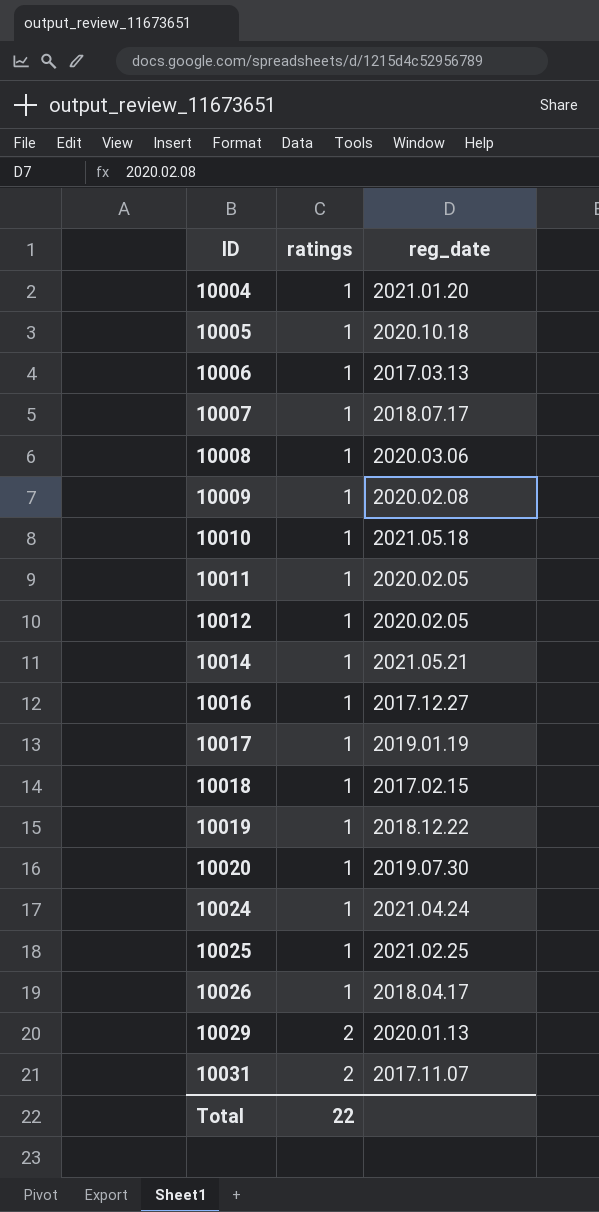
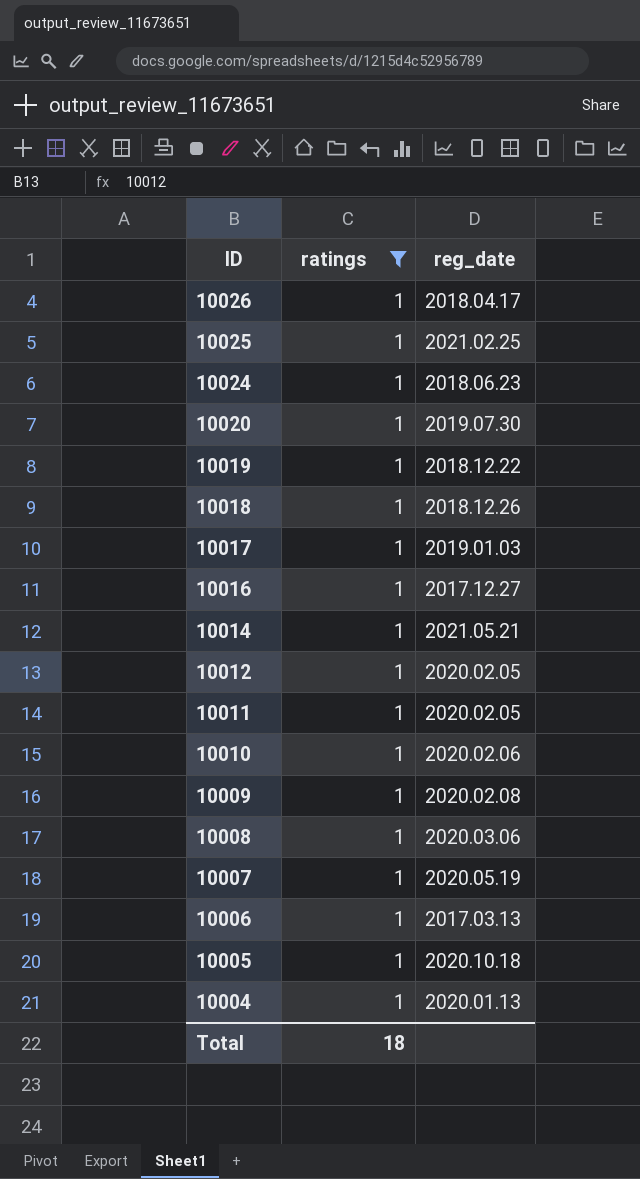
filter: none -> ratings = 1
row order: ID ascending -> ID descending
10024 | reg_date: 2021.04.24 -> 2018.06.23
10018 | reg_date: 2017.02.15 -> 2018.12.26
10017 | reg_date: 2019.01.19 -> 2019.01.03
10010 | reg_date: 2021.05.18 -> 2020.02.06
10007 | reg_date: 2018.07.17 -> 2020.05.19
10004 | reg_date: 2021.01.20 -> 2020.01.13
Total | ratings: 22 -> 18

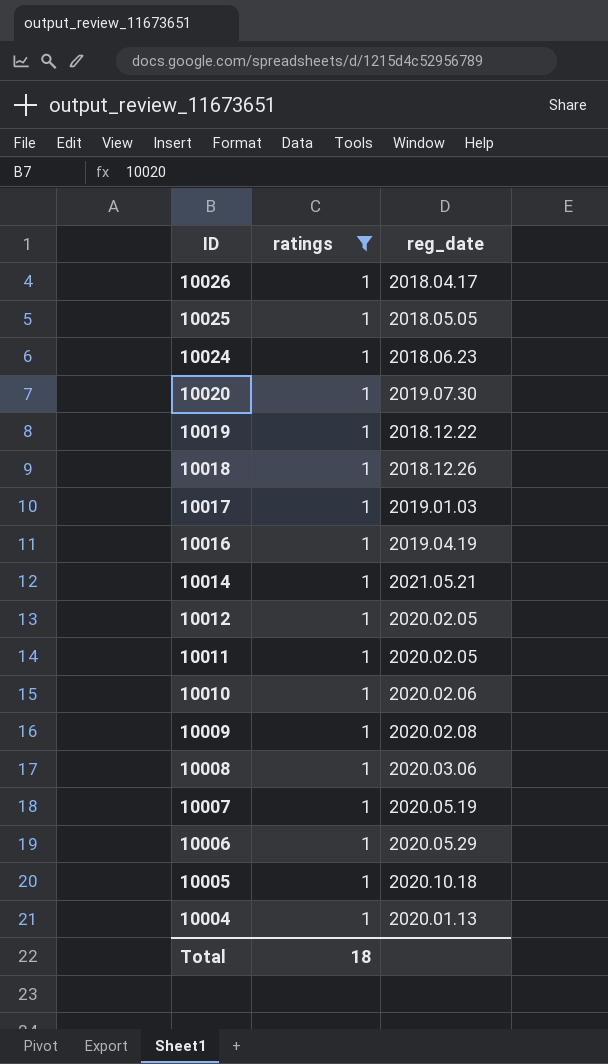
10025 | reg_date: 2021.02.25 -> 2018.05.05
10016 | reg_date: 2017.12.27 -> 2019.04.19
10006 | reg_date: 2017.03.13 -> 2020.05.29

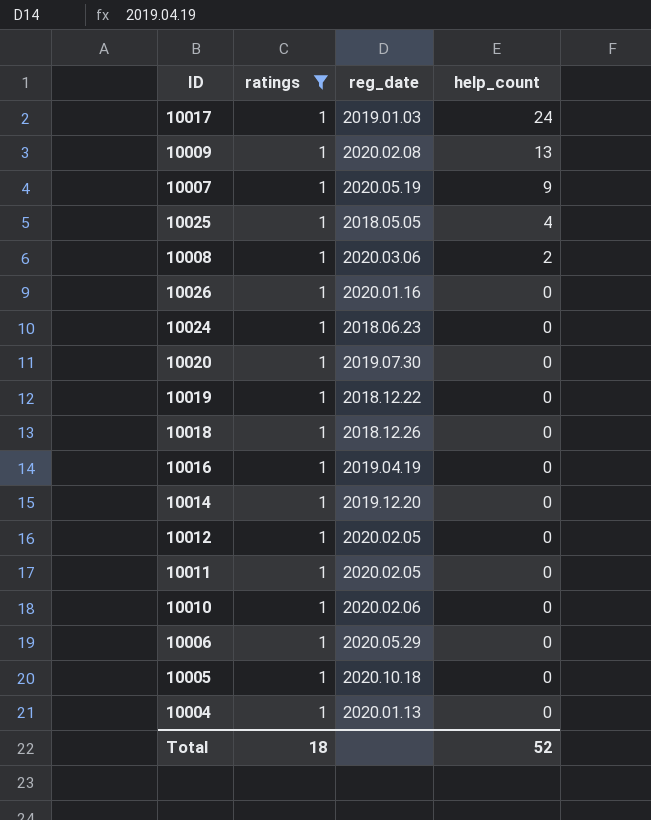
row order: ID descending -> help_count descending
column help_count | position: none -> 4
10026 | reg_date: 2018.04.17 -> 2020.01.16
10014 | reg_date: 2021.05.21 -> 2019.12.20

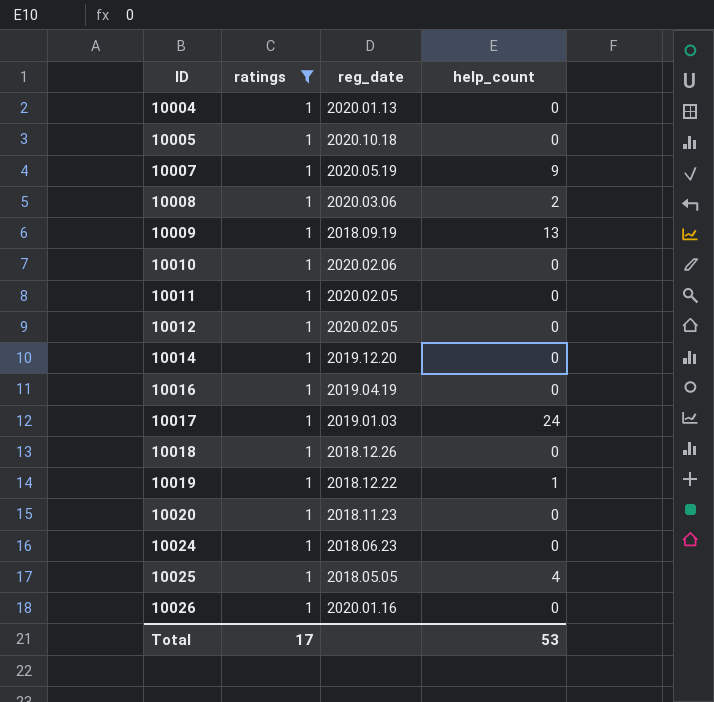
row order: help_count descending -> ID ascending
row 10006: 1 | 2020.05.29 | 0 -> none
10009 | reg_date: 2020.02.08 -> 2018.09.19
10019 | help_count: 0 -> 1
10020 | reg_date: 2019.07.30 -> 2018.11.23
Total | ratings: 18 -> 17
Total | help_count: 52 -> 53

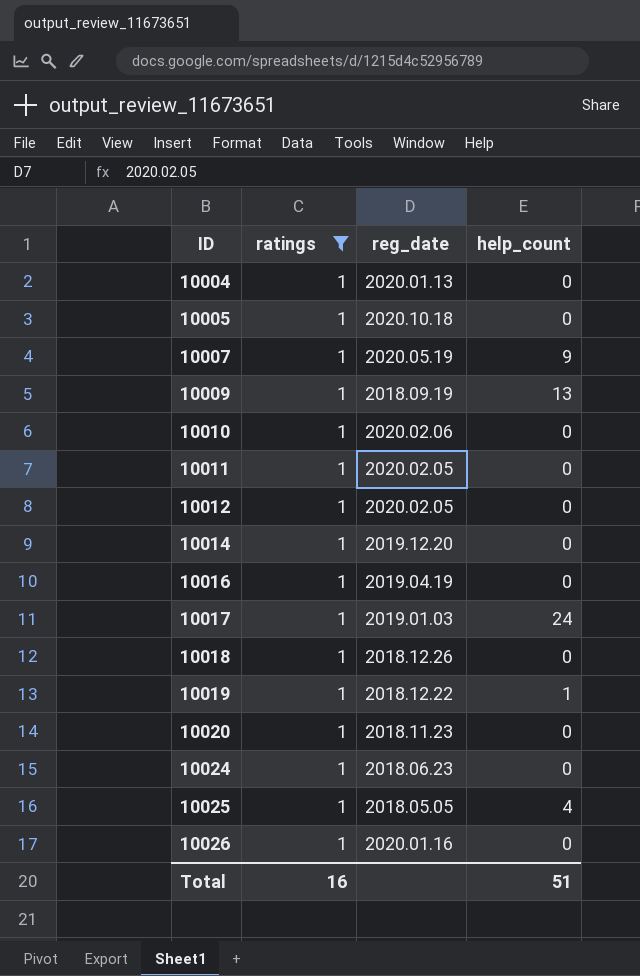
row 10008: 1 | 2020.03.06 | 2 -> none
Total | ratings: 17 -> 16
Total | help_count: 53 -> 51

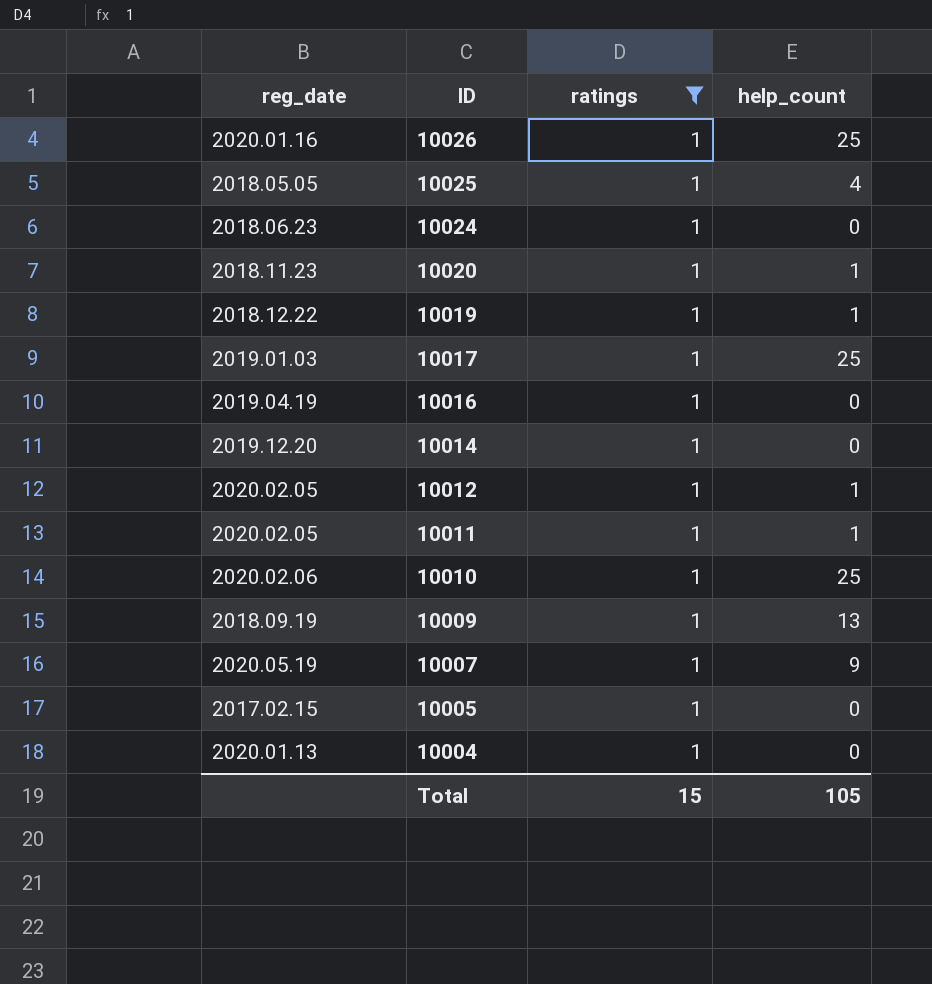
row order: ID ascending -> ID descending
column reg_date | position: 3 -> 1
row 10018: 1 | 2018.12.26 | 0 -> none
10026 | help_count: 0 -> 25
10020 | help_count: 0 -> 1
10017 | help_count: 24 -> 25
10012 | help_count: 0 -> 1
10011 | help_count: 0 -> 1
10010 | help_count: 0 -> 25
10005 | reg_date: 2020.10.18 -> 2017.02.15
Total | ratings: 16 -> 15
Total | help_count: 51 -> 105

